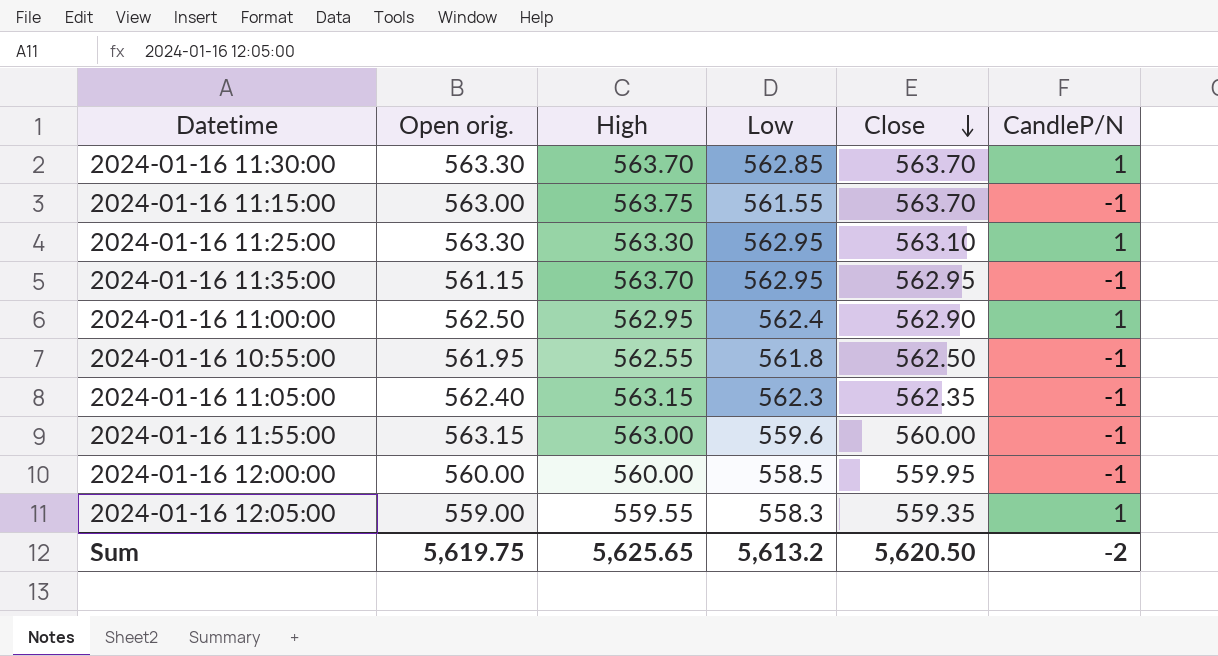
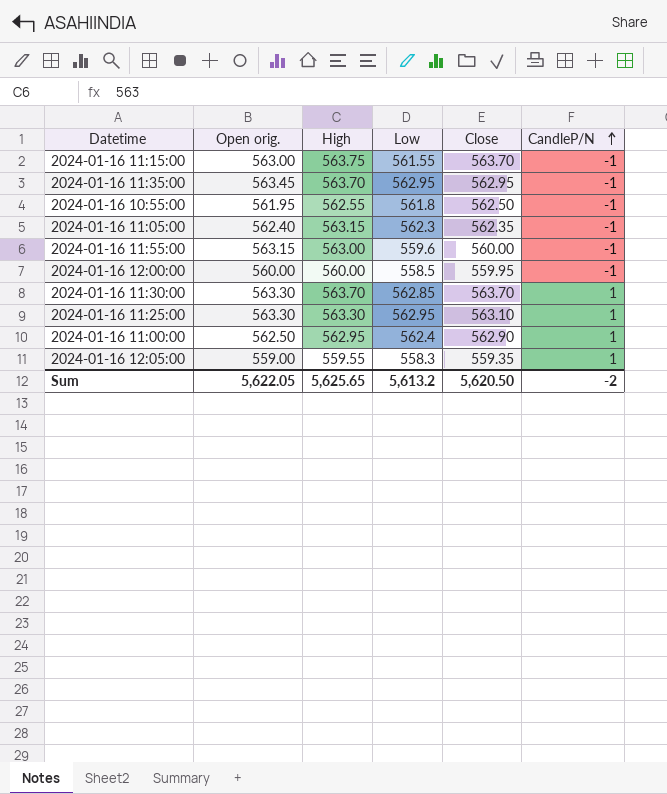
row order: Close descending -> CandleP/N ascending
2024-01-16 11:35:00 | Open orig.: 561.15 -> 563.45
Sum | Open orig.: 5,619.75 -> 5,622.05

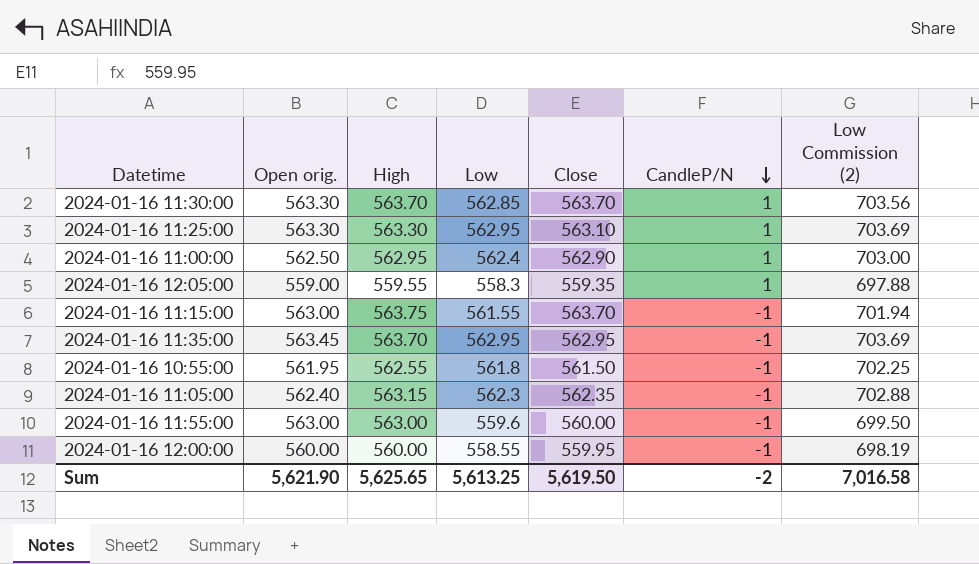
row order: CandleP/N ascending -> CandleP/N descending
column Low Commission (2) | formula: none -> [Low] * 1.25
2024-01-16 10:55:00 | Close: 562.50 -> 561.50
2024-01-16 11:55:00 | Open orig.: 563.15 -> 563.00
2024-01-16 12:00:00 | Low: 558.5 -> 558.55
Sum | Open orig.: 5,622.05 -> 5,621.90
Sum | Low: 5,613.2 -> 5,613.25
Sum | Close: 5,620.50 -> 5,619.50

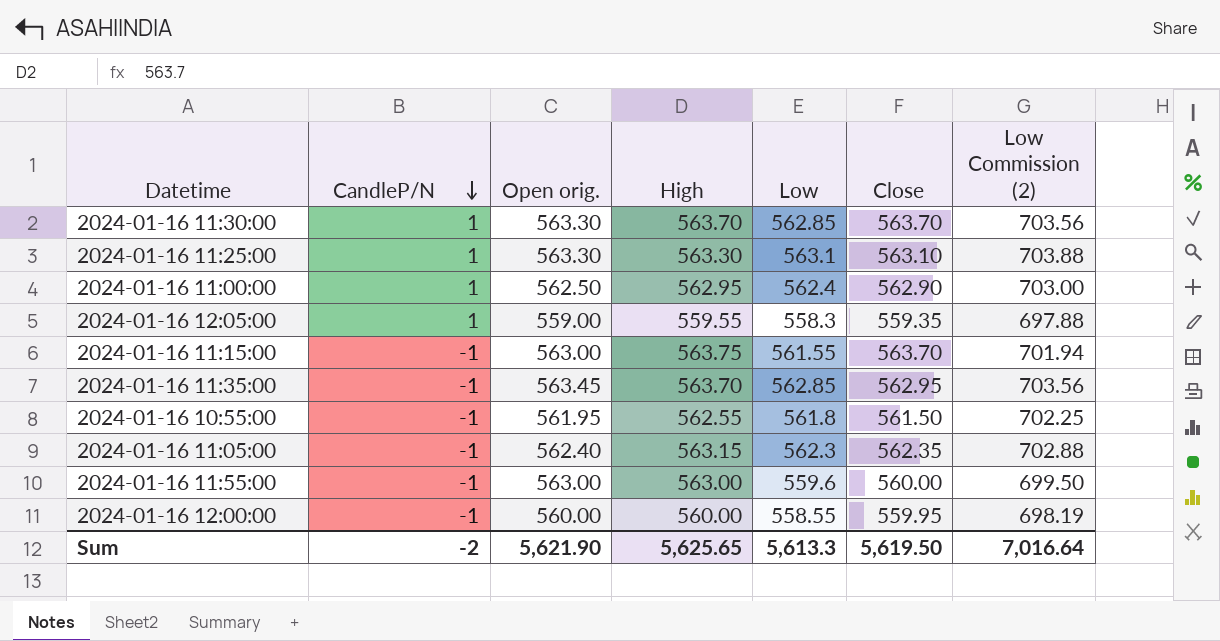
column CandleP/N | position: 6 -> 2
2024-01-16 11:25:00 | Low: 562.95 -> 563.1
2024-01-16 11:25:00 | Low Commission (2): 703.69 -> 703.88
2024-01-16 11:35:00 | Low: 562.95 -> 562.85
2024-01-16 11:35:00 | Low Commission (2): 703.69 -> 703.56
Sum | Low: 5,613.25 -> 5,613.3
Sum | Low Commission (2): 7,016.58 -> 7,016.64

